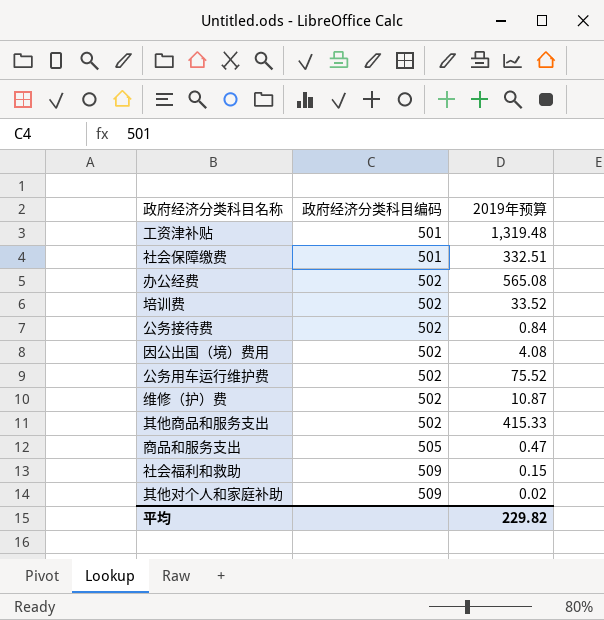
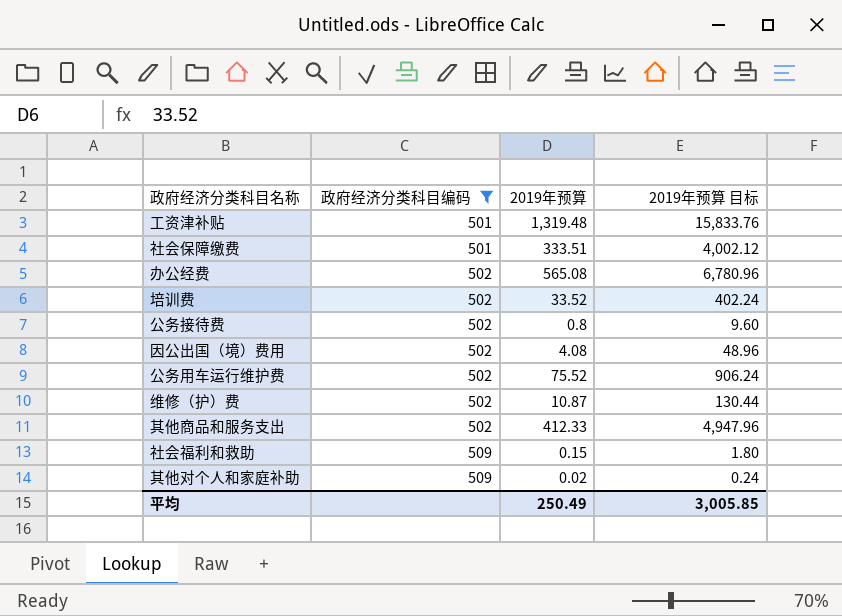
filter: none -> 政府经济分类科目编码 != 505
column 2019年预算 目标 | formula: none -> [2019年预算] * 12
社会保障缴费 | 2019年预算: 332.51 -> 333.51
公务接待费 | 2019年预算: 0.84 -> 0.8
其他商品和服务支出 | 2019年预算: 415.33 -> 412.33
平均 | 2019年预算: 229.82 -> 250.49

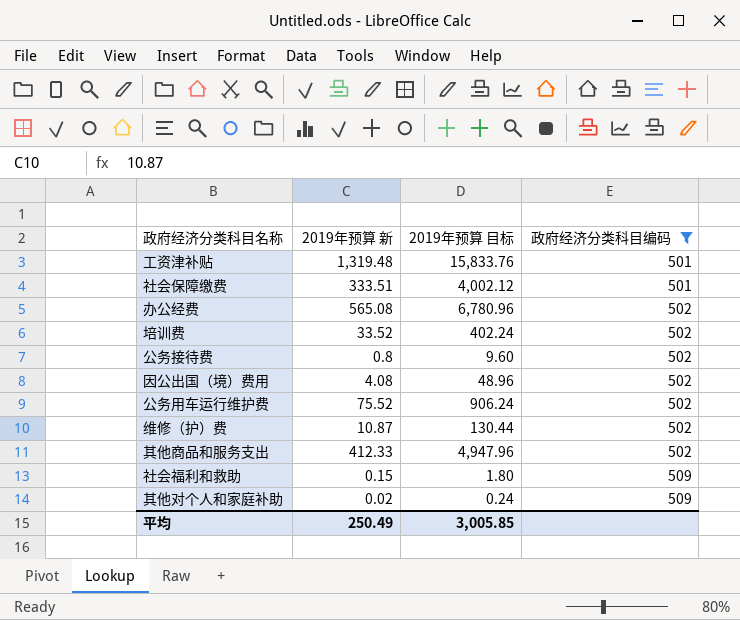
column name: 2019年预算 -> 2019年预算 新
column 政府经济分类科目编码 | position: 2 -> 4

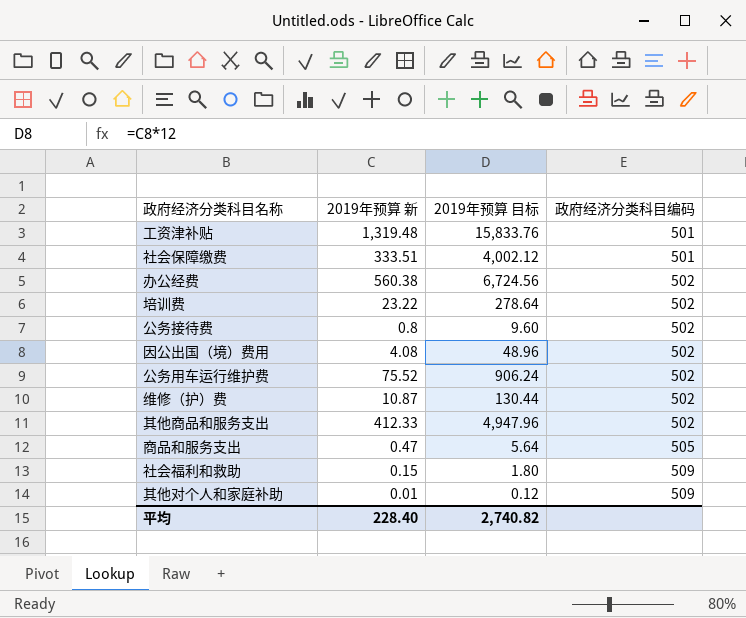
filter: 政府经济分类科目编码 != 505 -> none
办公经费 | 2019年预算 新: 565.08 -> 560.38
办公经费 | 2019年预算 目标: 6,780.96 -> 6,724.56
培训费 | 2019年预算 新: 33.52 -> 23.22
培训费 | 2019年预算 目标: 402.24 -> 278.64
其他对个人和家庭补助 | 2019年预算 新: 0.02 -> 0.01
其他对个人和家庭补助 | 2019年预算 目标: 0.24 -> 0.12
平均 | 2019年预算 新: 250.49 -> 228.40
平均 | 2019年预算 目标: 3,005.85 -> 2,740.82

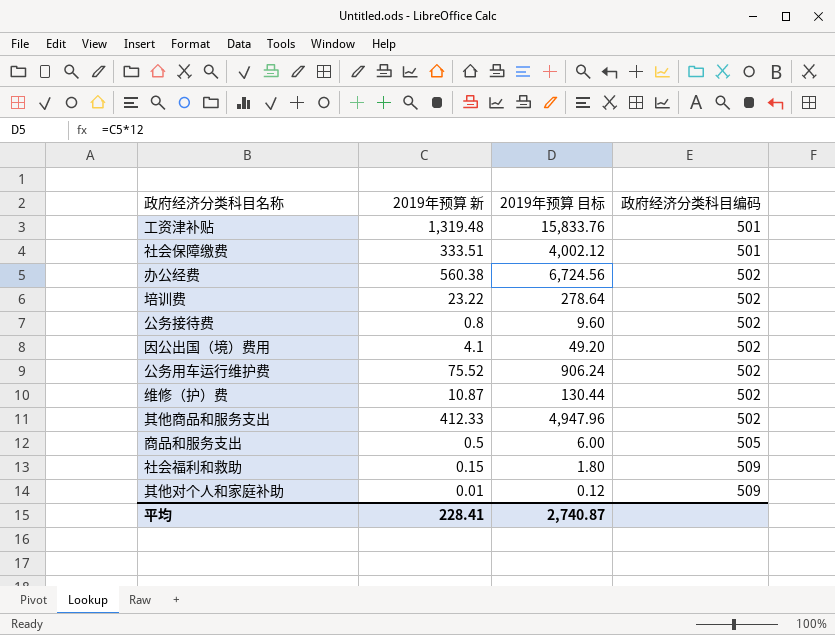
因公出国（境）费用 | 2019年预算 新: 4.08 -> 4.1
因公出国（境）费用 | 2019年预算 目标: 48.96 -> 49.20
商品和服务支出 | 2019年预算 新: 0.47 -> 0.5
商品和服务支出 | 2019年预算 目标: 5.64 -> 6.00
平均 | 2019年预算 新: 228.40 -> 228.41
平均 | 2019年预算 目标: 2,740.82 -> 2,740.87

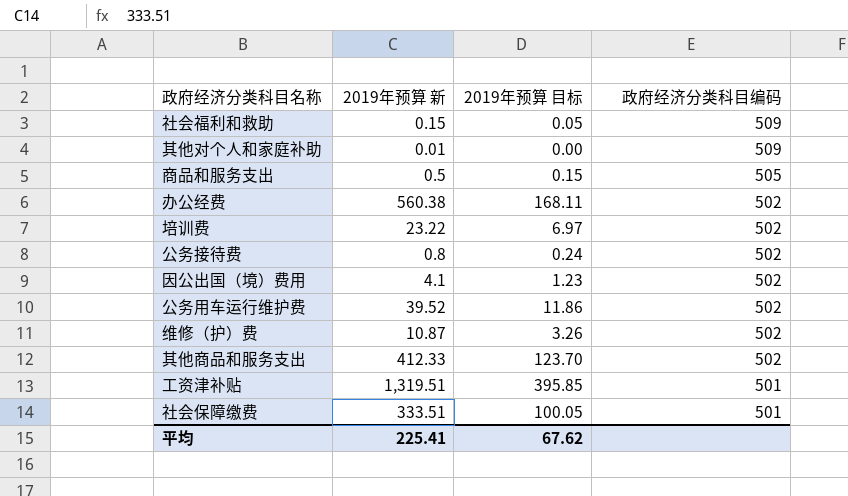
row order: 政府经济分类科目编码 ascending -> 政府经济分类科目编码 descending
column 2019年预算 目标 | formula: [2019年预算 新] * 12 -> [2019年预算 新] * 0.3
公务用车运行维护费 | 2019年预算 新: 75.52 -> 39.52
工资津补贴 | 2019年预算 新: 1,319.48 -> 1,319.51
平均 | 2019年预算 新: 228.41 -> 225.41
平均 | 2019年预算 目标: 2,740.87 -> 67.62

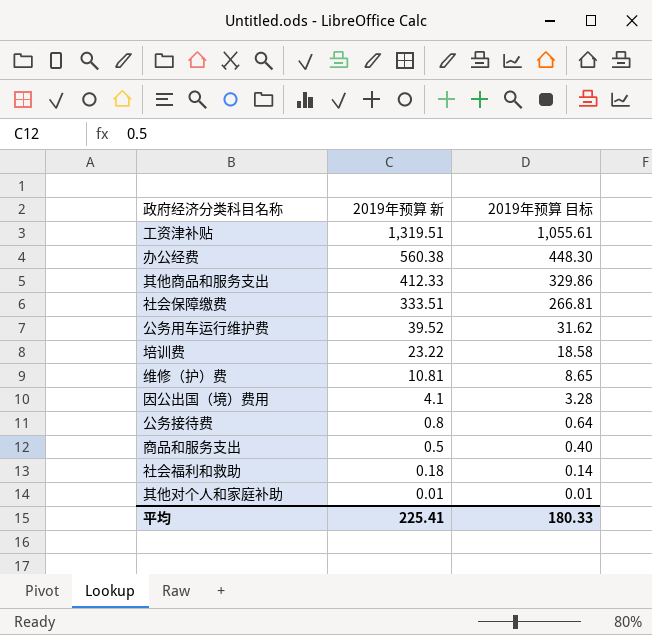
row order: 政府经济分类科目编码 descending -> 2019年预算 新 descending
column 政府经济分类科目编码 | position: 4 -> none
column 2019年预算 目标 | formula: [2019年预算 新] * 0.3 -> [2019年预算 新] * 0.8
维修（护）费 | 2019年预算 新: 10.87 -> 10.81
社会福利和救助 | 2019年预算 新: 0.15 -> 0.18
平均 | 2019年预算 目标: 67.62 -> 180.33

